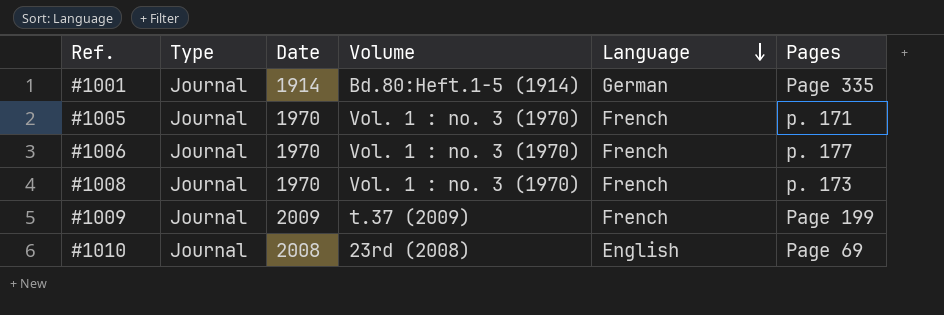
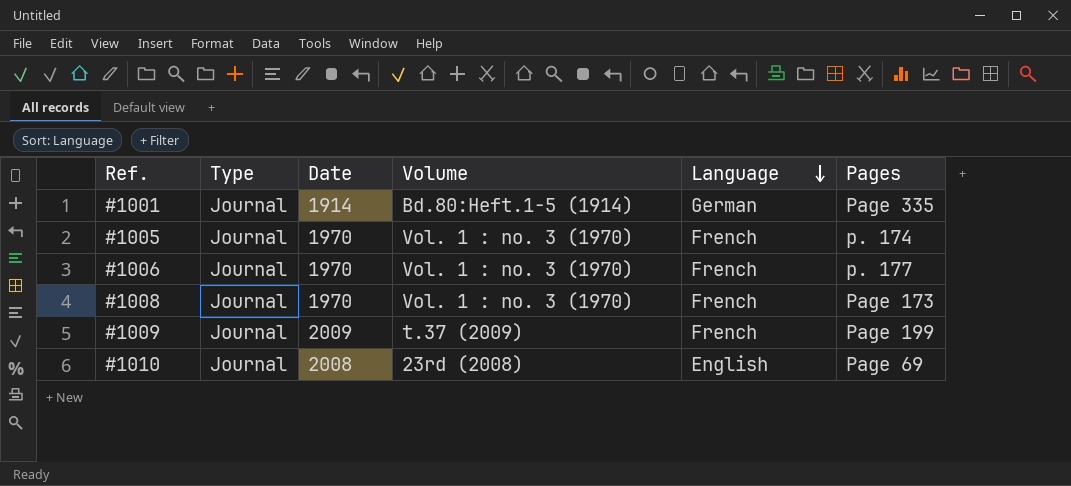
#1005 | Pages: p. 171 -> p. 174
#1008 | Pages: p. 173 -> Page 173

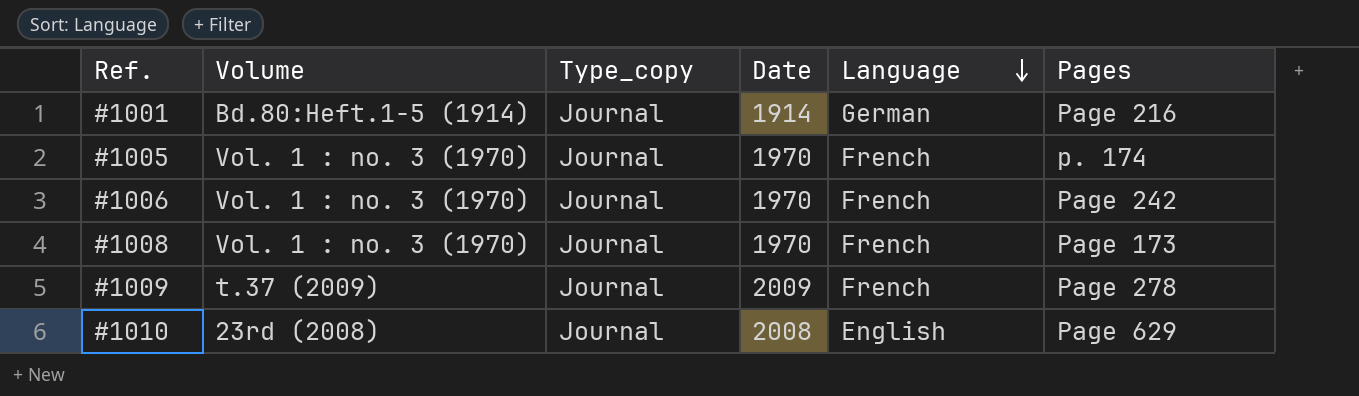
column Volume | position: 4 -> 2
column name: Type -> Type_copy
#1001 | Pages: Page 335 -> Page 216
#1006 | Pages: p. 177 -> Page 242
#1009 | Pages: Page 199 -> Page 278
#1010 | Pages: Page 69 -> Page 629

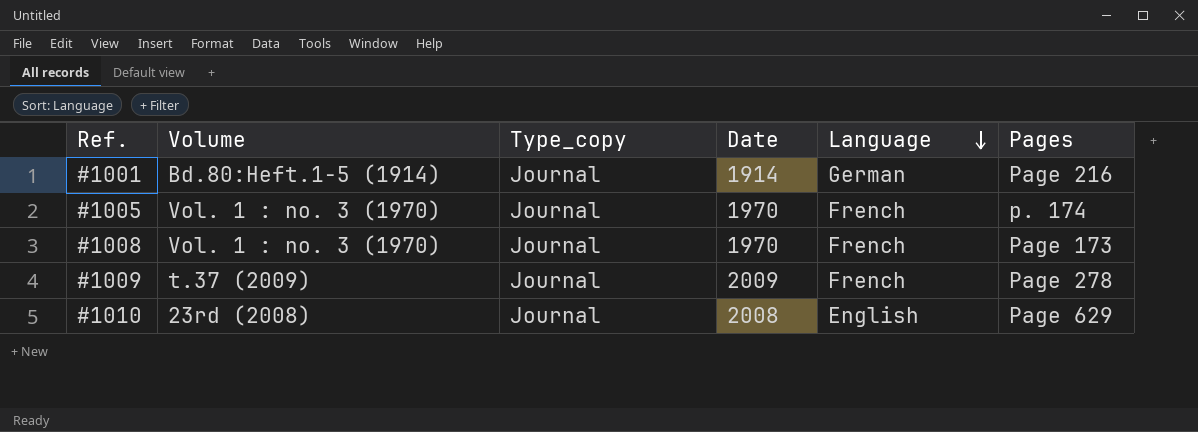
row #1006: Vol. 1 : no. 3 (1970) | Journal | 1970 | French | Page 242 -> none

